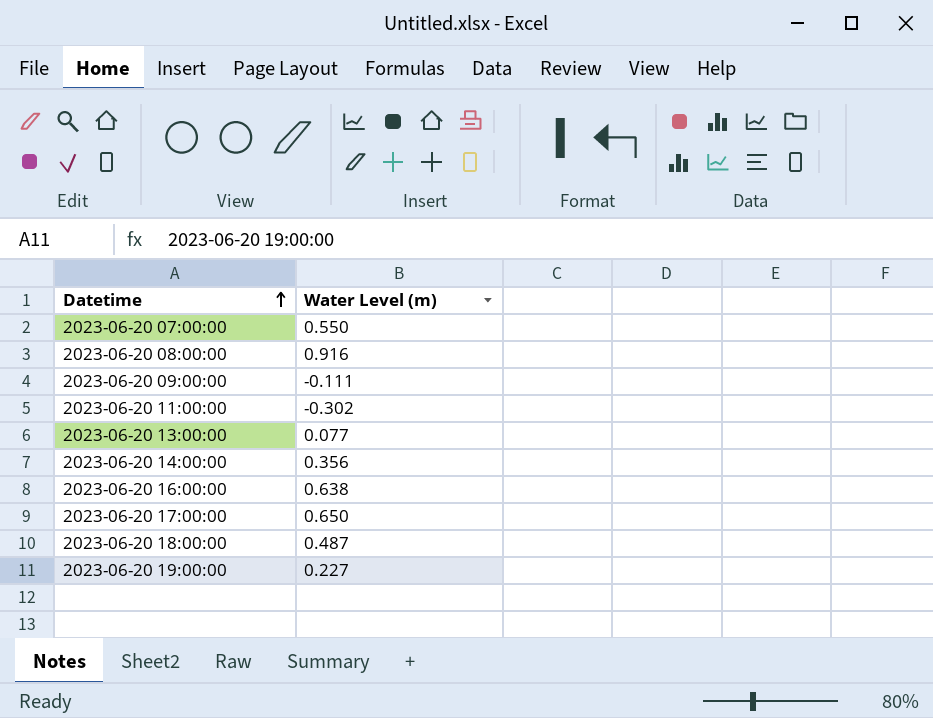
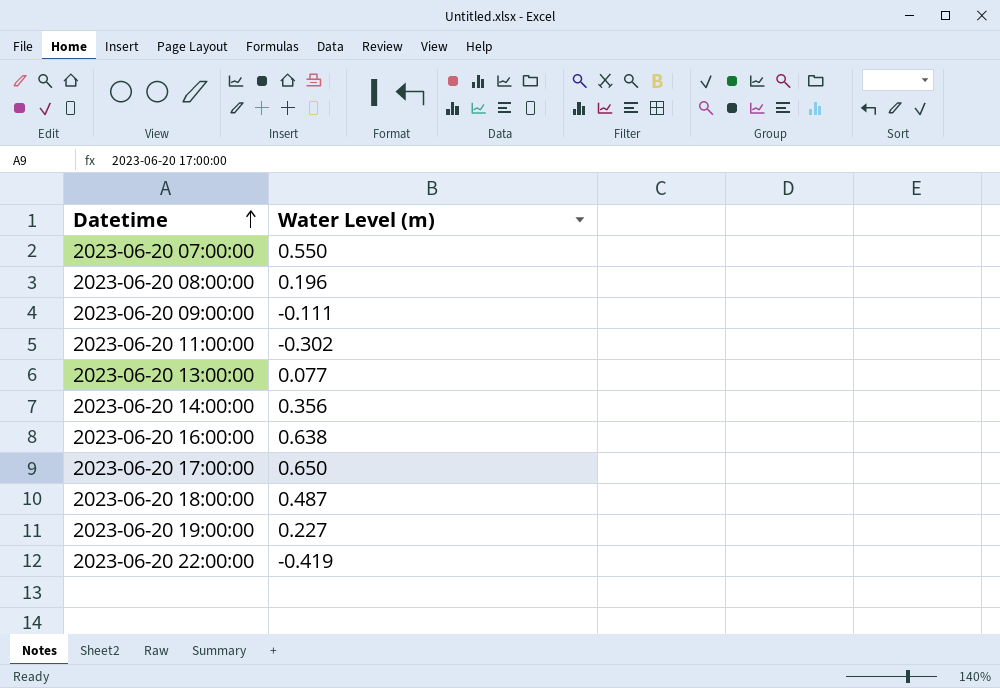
2023-06-20 08:00:00 | Water Level (m): 0.916 -> 0.196
row 2023-06-20 22:00:00: none -> -0.419

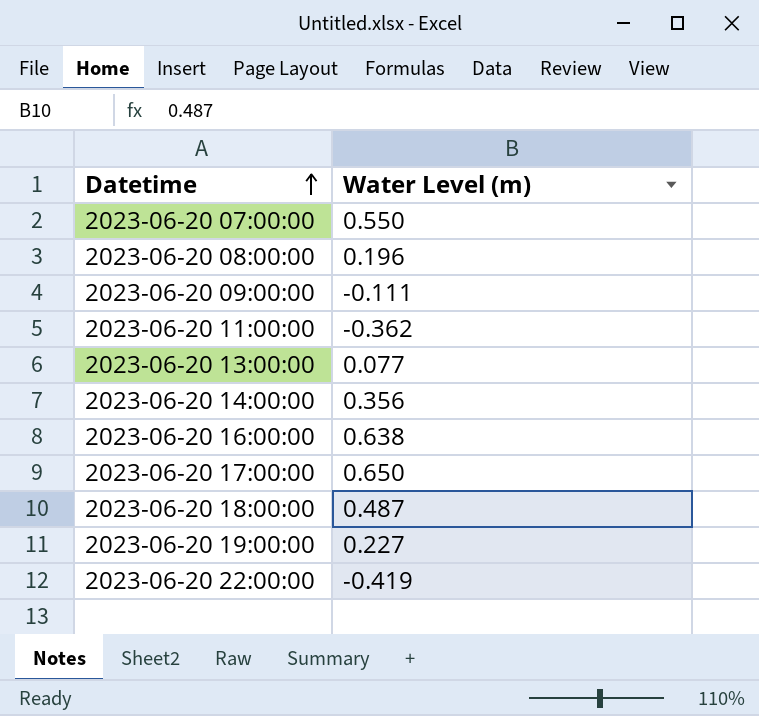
2023-06-20 11:00:00 | Water Level (m): -0.302 -> -0.362

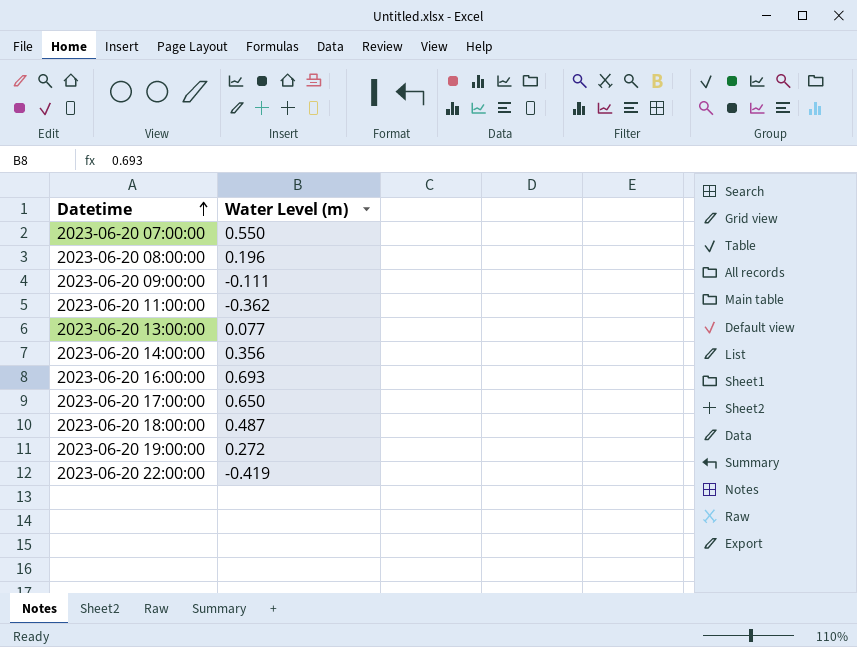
2023-06-20 16:00:00 | Water Level (m): 0.638 -> 0.693
2023-06-20 19:00:00 | Water Level (m): 0.227 -> 0.272

